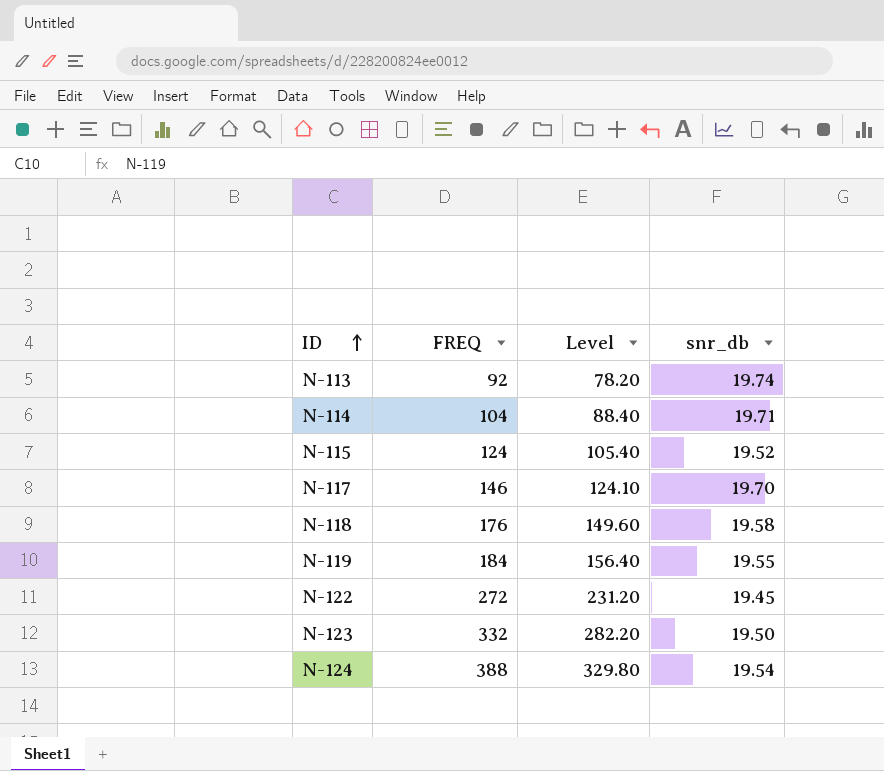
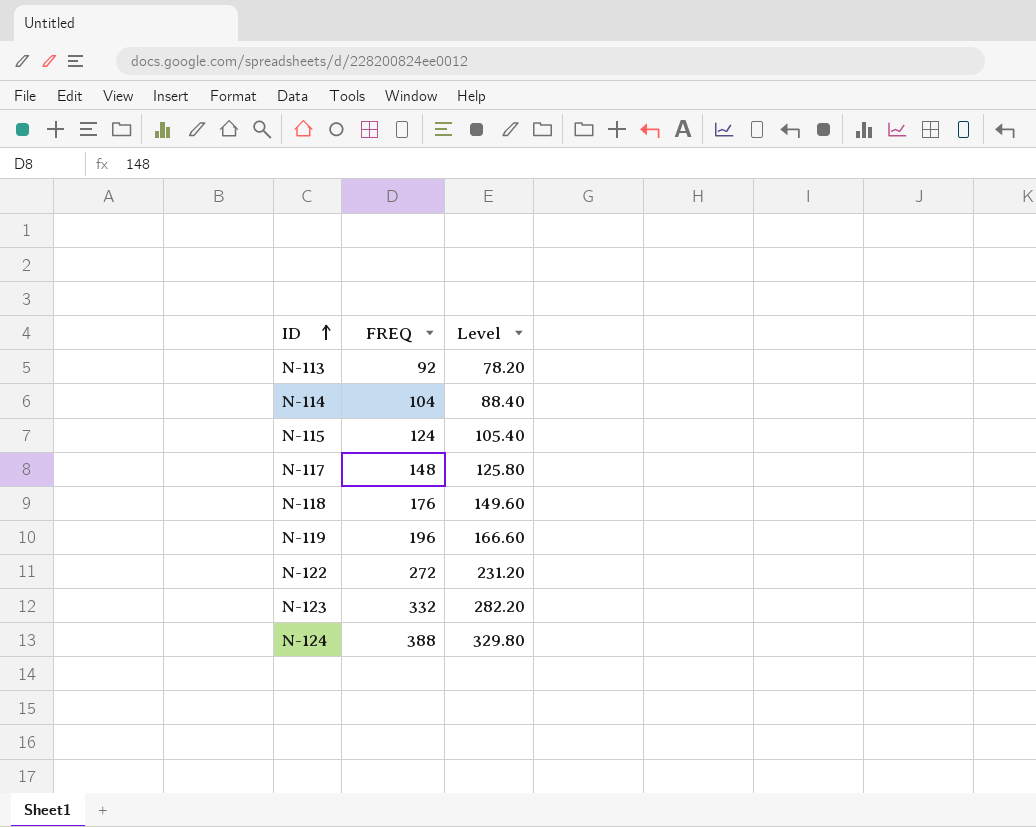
column snr_db | position: 4 -> none
N-117 | FREQ: 146 -> 148
N-117 | Level: 124.10 -> 125.80
N-119 | FREQ: 184 -> 196
N-119 | Level: 156.40 -> 166.60

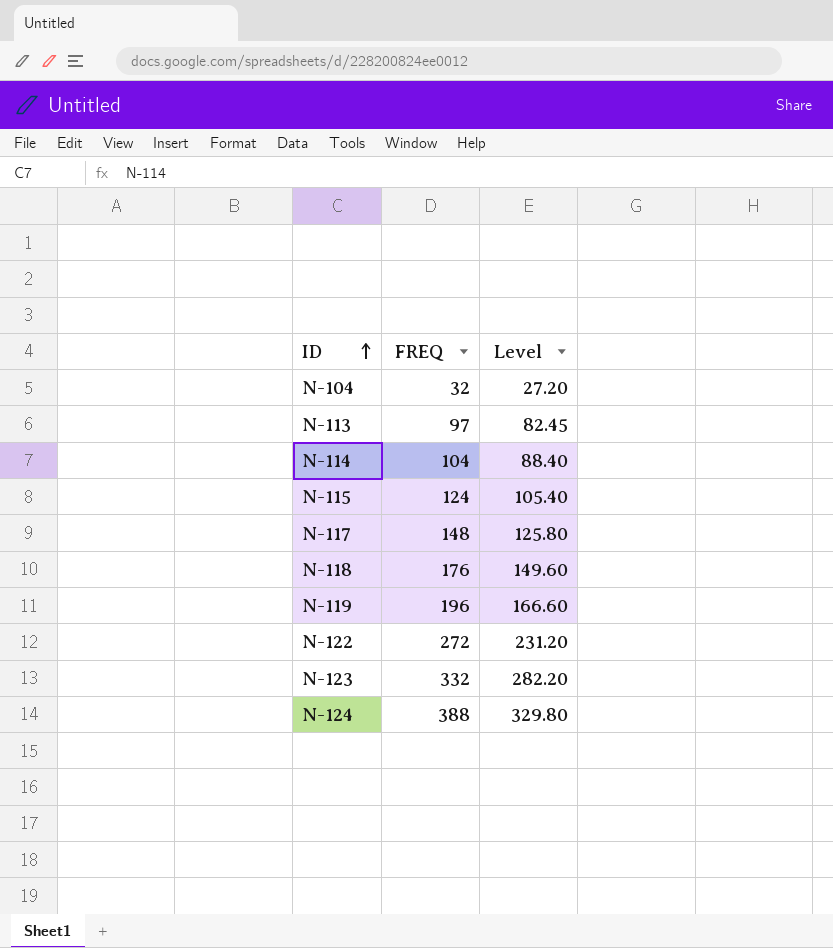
row N-104: none -> 32 | 27.20
N-113 | FREQ: 92 -> 97
N-113 | Level: 78.20 -> 82.45

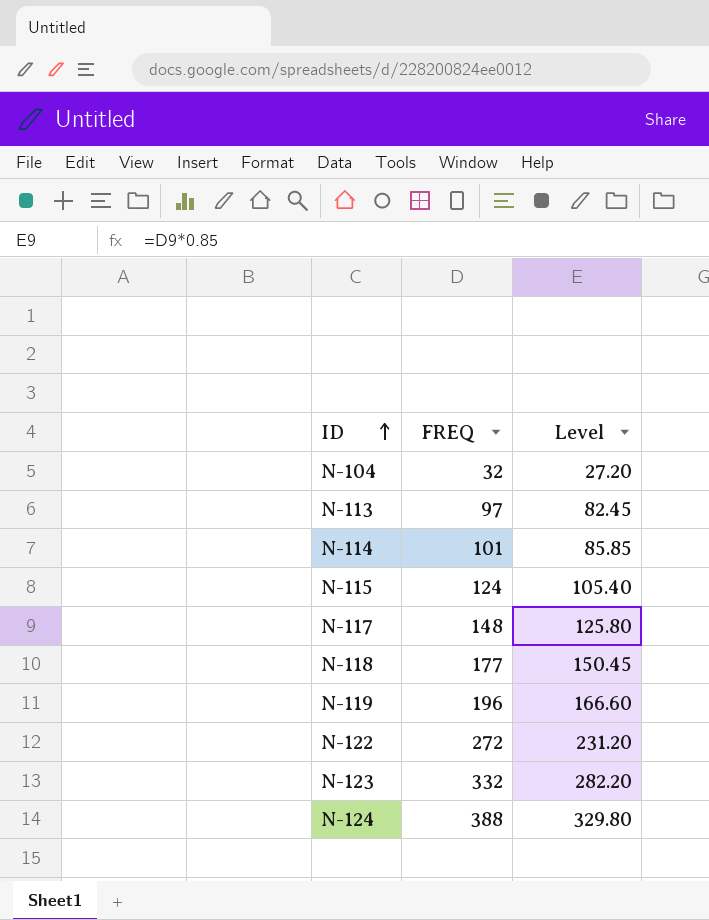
N-114 | FREQ: 104 -> 101
N-114 | Level: 88.40 -> 85.85
N-118 | FREQ: 176 -> 177
N-118 | Level: 149.60 -> 150.45

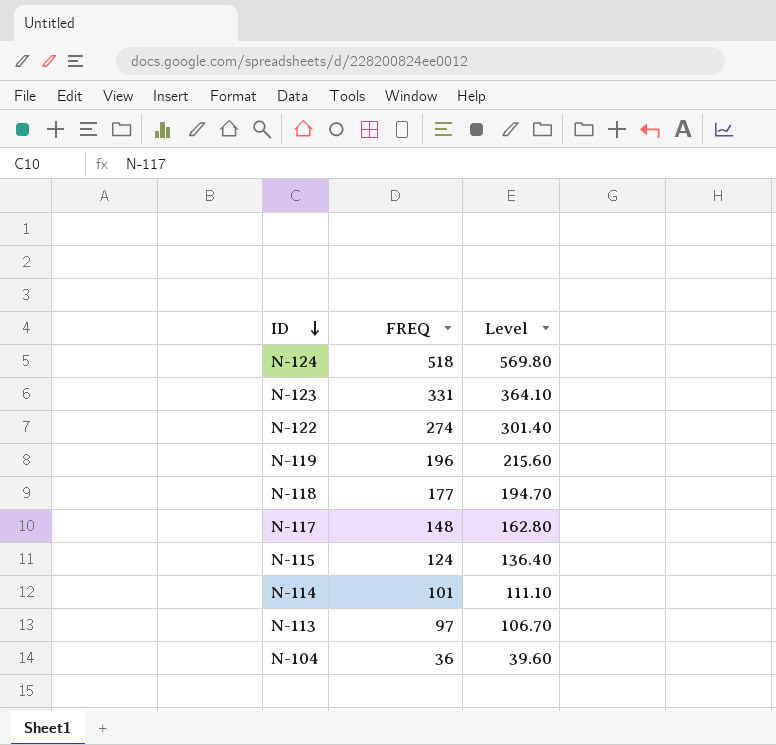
row order: ID ascending -> ID descending
column Level | formula: [FREQ] * 0.85 -> [FREQ] * 1.1
N-124 | FREQ: 388 -> 518
N-123 | FREQ: 332 -> 331
N-122 | FREQ: 272 -> 274
N-104 | FREQ: 32 -> 36

